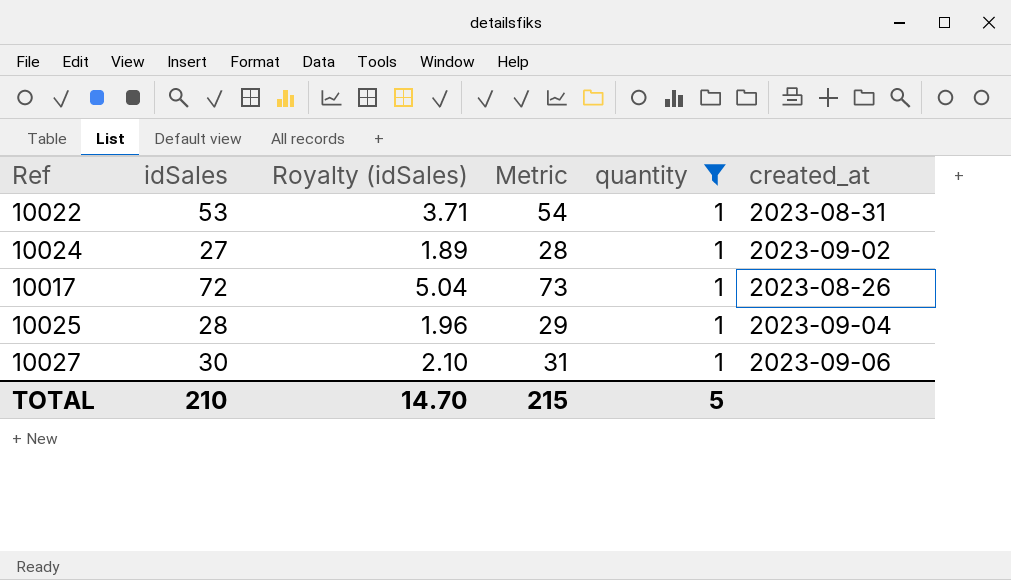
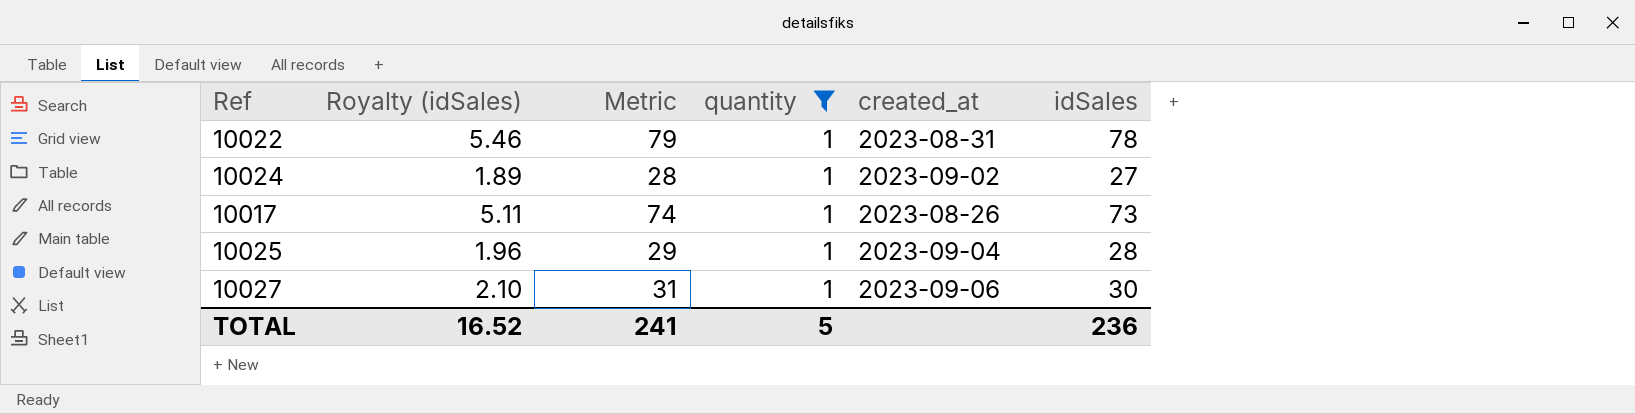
column idSales | position: 2 -> 6
10022 | Royalty (idSales): 3.71 -> 5.46
10022 | Metric: 54 -> 79
10022 | idSales: 53 -> 78
10017 | Royalty (idSales): 5.04 -> 5.11
10017 | Metric: 73 -> 74
10017 | idSales: 72 -> 73
TOTAL | Royalty (idSales): 14.70 -> 16.52
TOTAL | Metric: 215 -> 241
TOTAL | idSales: 210 -> 236

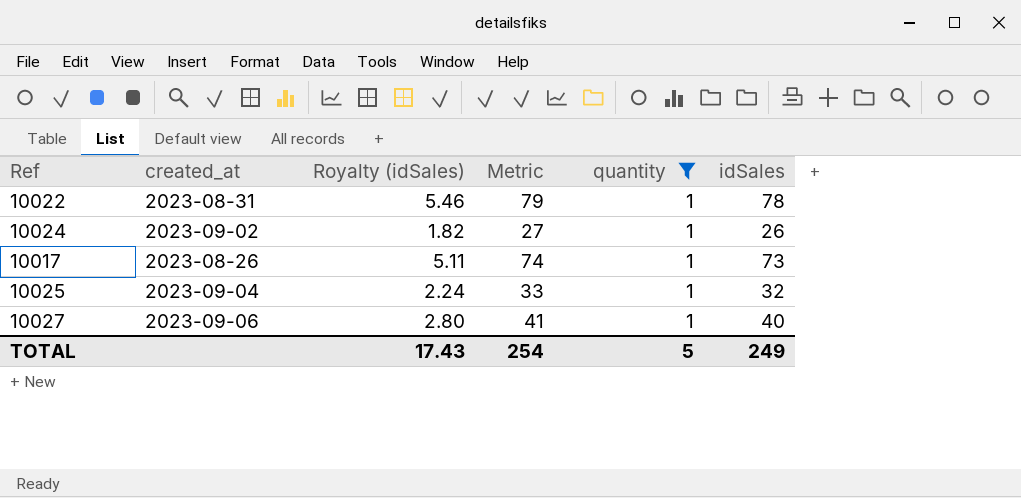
column created_at | position: 5 -> 2
10024 | Royalty (idSales): 1.89 -> 1.82
10024 | Metric: 28 -> 27
10024 | idSales: 27 -> 26
10025 | Royalty (idSales): 1.96 -> 2.24
10025 | Metric: 29 -> 33
10025 | idSales: 28 -> 32
10027 | Royalty (idSales): 2.10 -> 2.80
10027 | Metric: 31 -> 41
10027 | idSales: 30 -> 40
TOTAL | Royalty (idSales): 16.52 -> 17.43
TOTAL | Metric: 241 -> 254
TOTAL | idSales: 236 -> 249

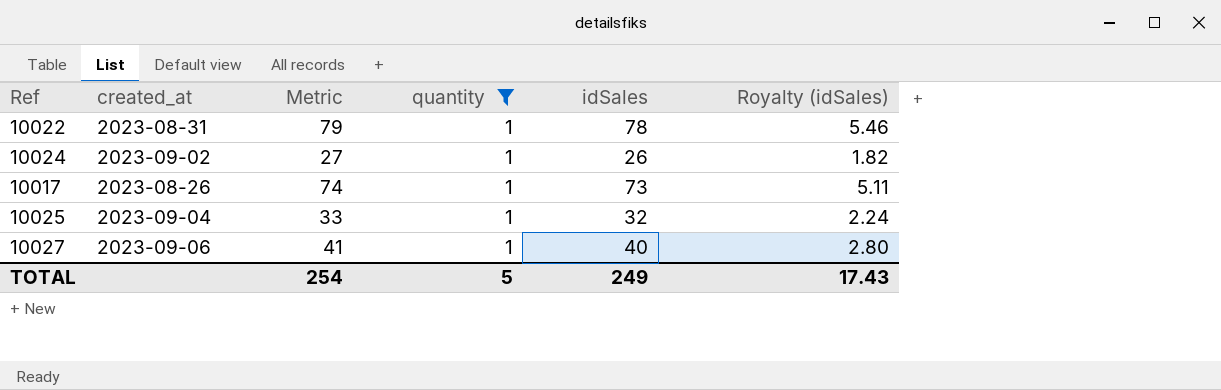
column Royalty (idSales) | position: 3 -> 6

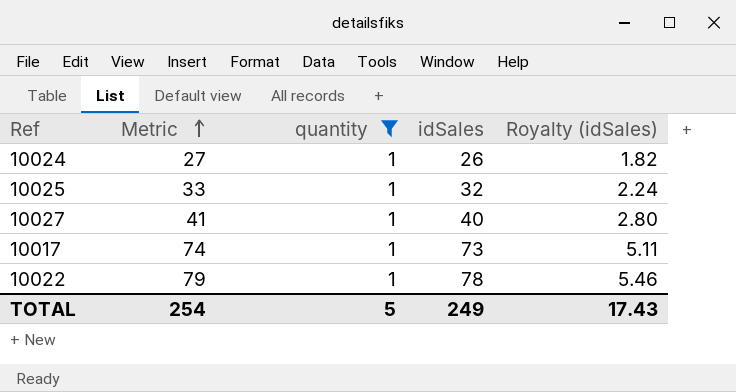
row order: none -> Metric ascending
column created_at | position: 2 -> none

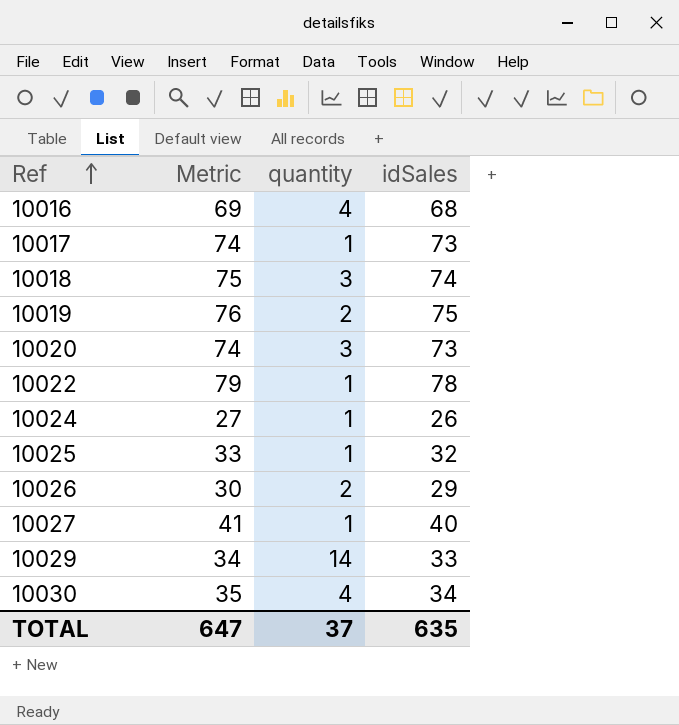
filter: quantity = 1 -> none
row order: Metric ascending -> Ref ascending
column Royalty (idSales) | formula: [idSales] * 0.07 -> none
TOTAL | Metric: 254 -> 647
TOTAL | quantity: 5 -> 37
TOTAL | idSales: 249 -> 635

